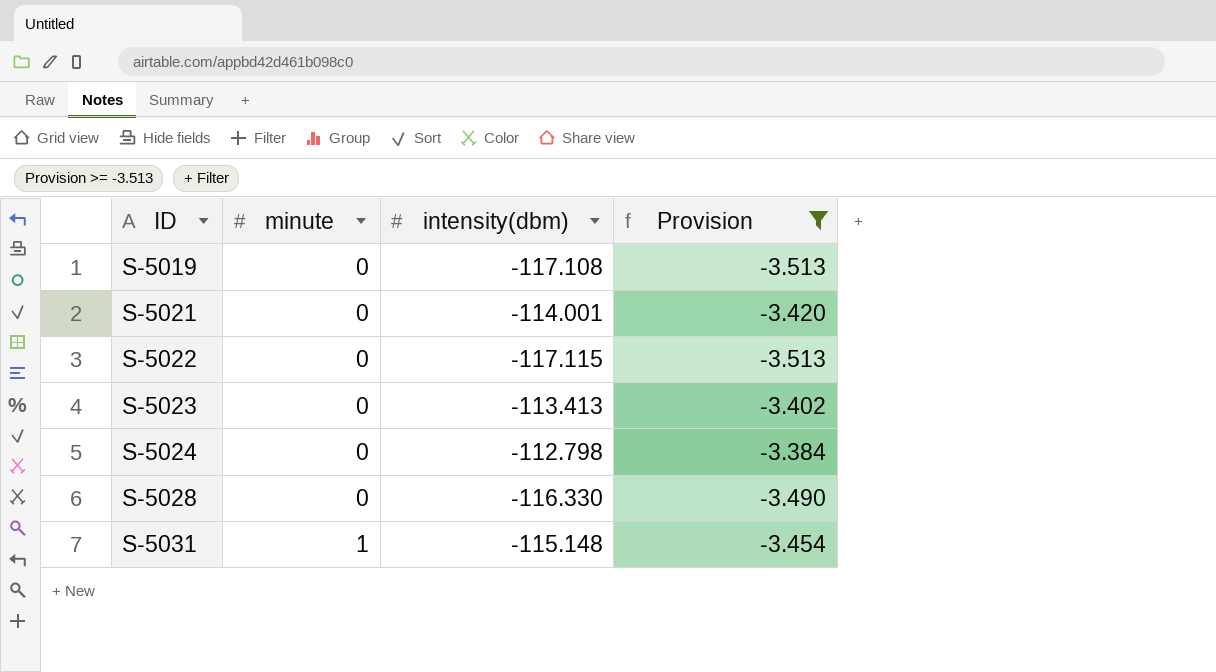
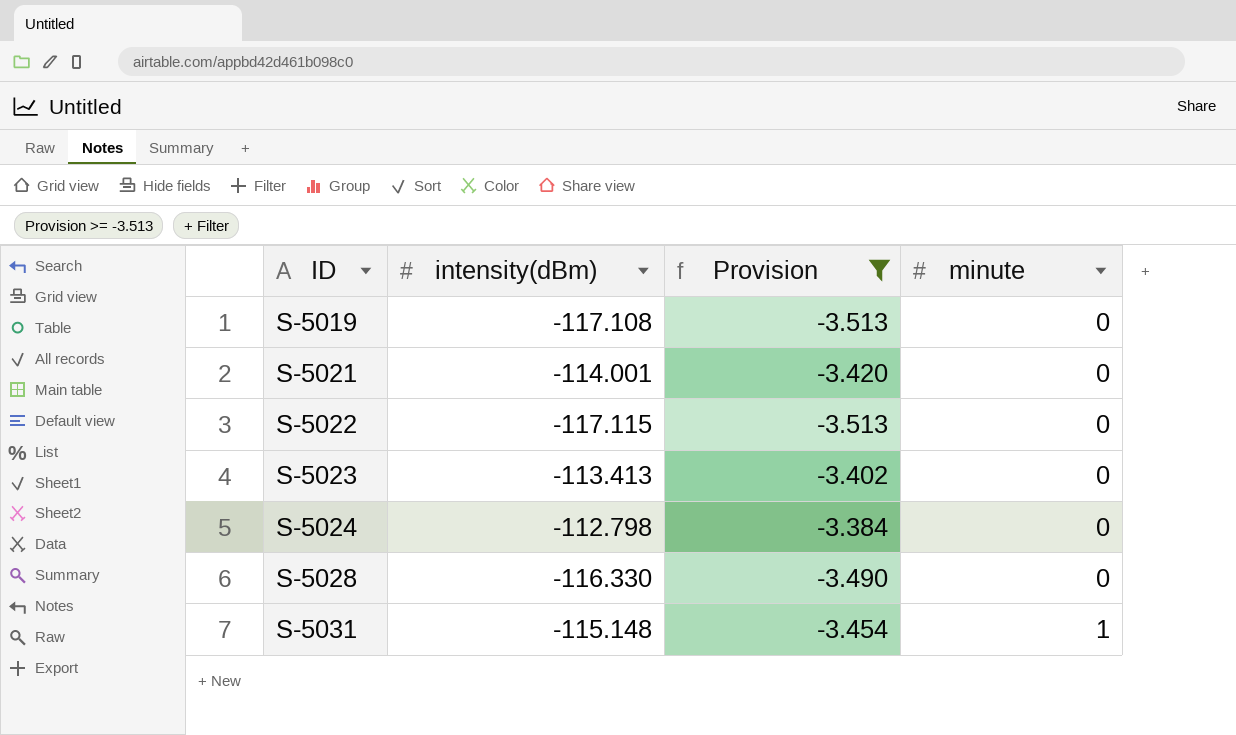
column name: intensity(dbm) -> intensity(dBm)
column minute | position: 2 -> 4

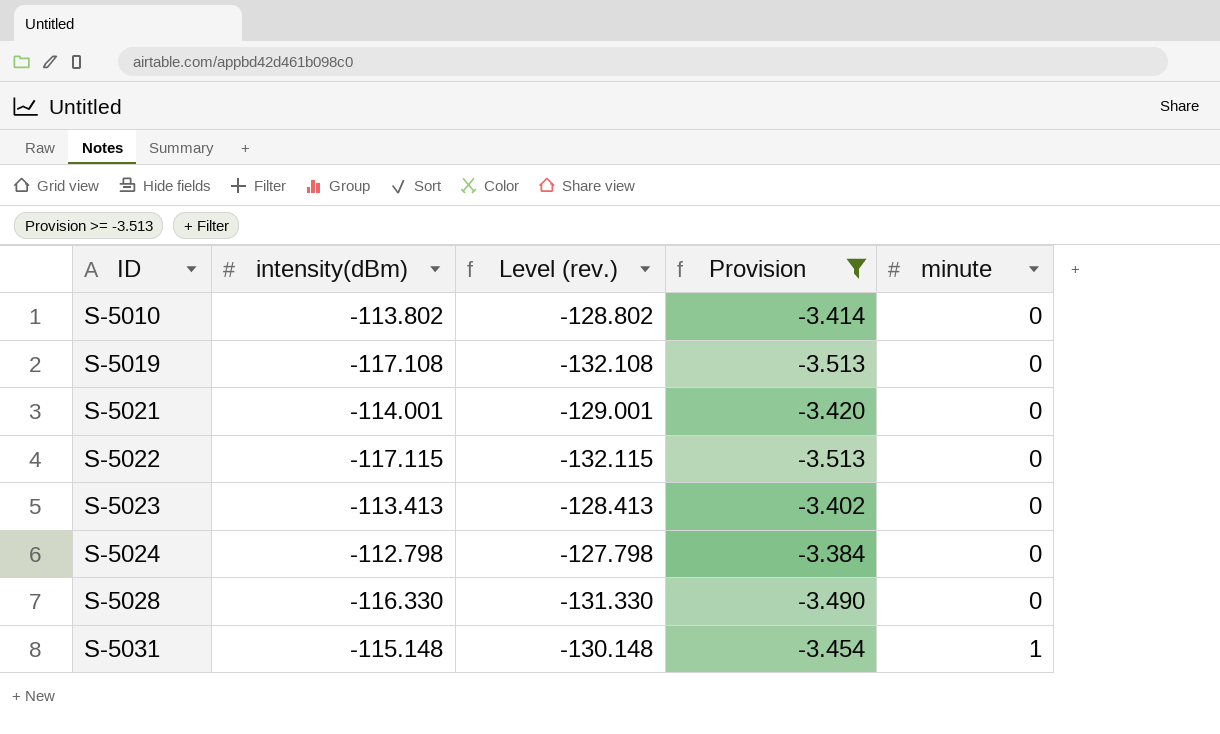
column Level (rev.) | formula: none -> [intensity(dBm)] - 15
row S-5010: none -> -113.802 | -128.802 | -3.414 | 0

